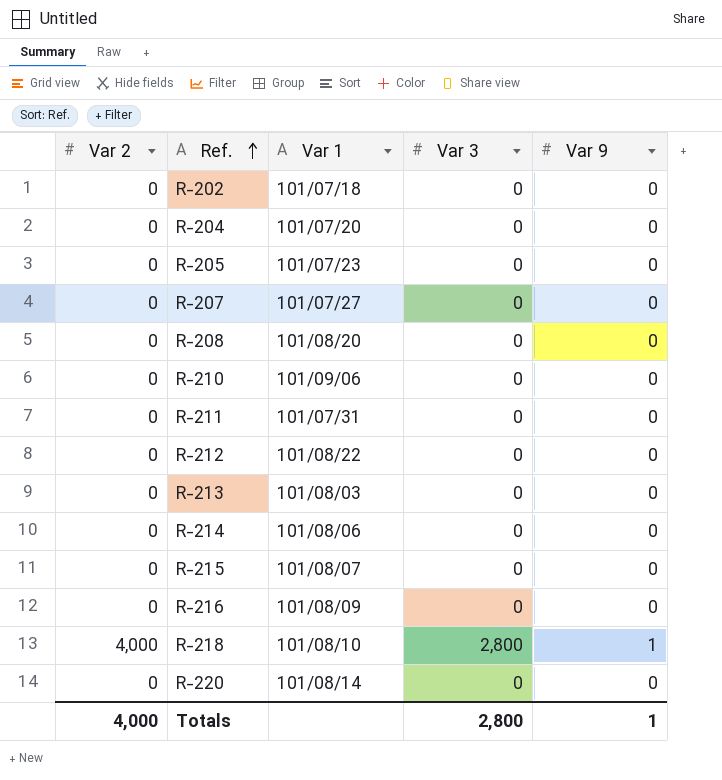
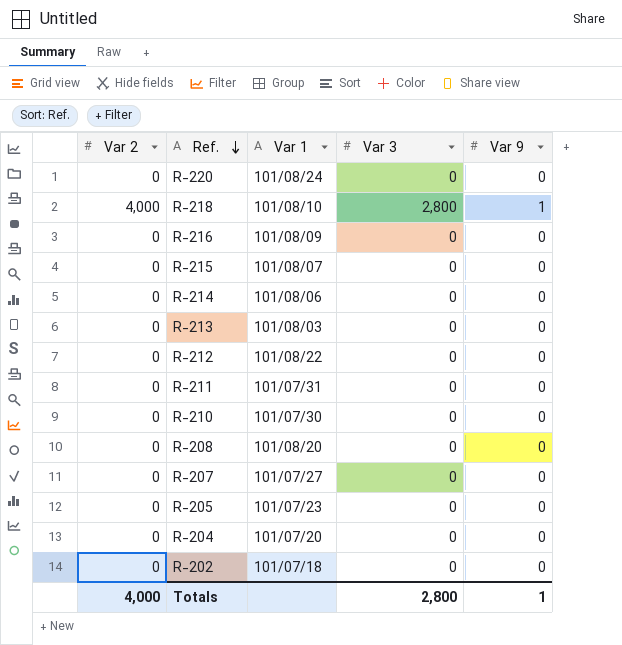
row order: Ref. ascending -> Ref. descending
R-220 | Var 1: 101/08/14 -> 101/08/24
R-210 | Var 1: 101/09/06 -> 101/07/30

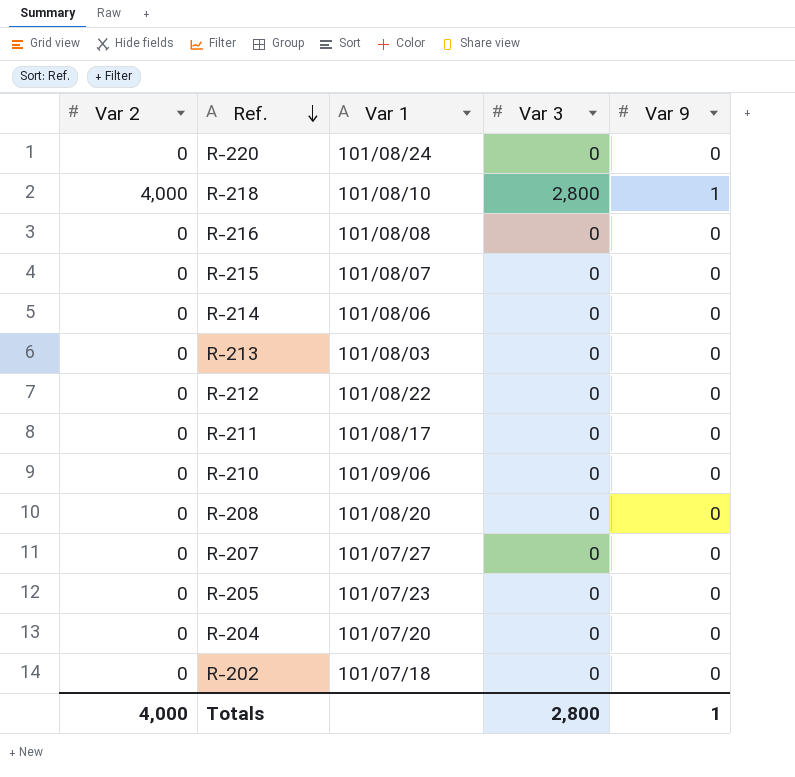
R-216 | Var 1: 101/08/09 -> 101/08/08
R-211 | Var 1: 101/07/31 -> 101/08/17
R-210 | Var 1: 101/07/30 -> 101/09/06

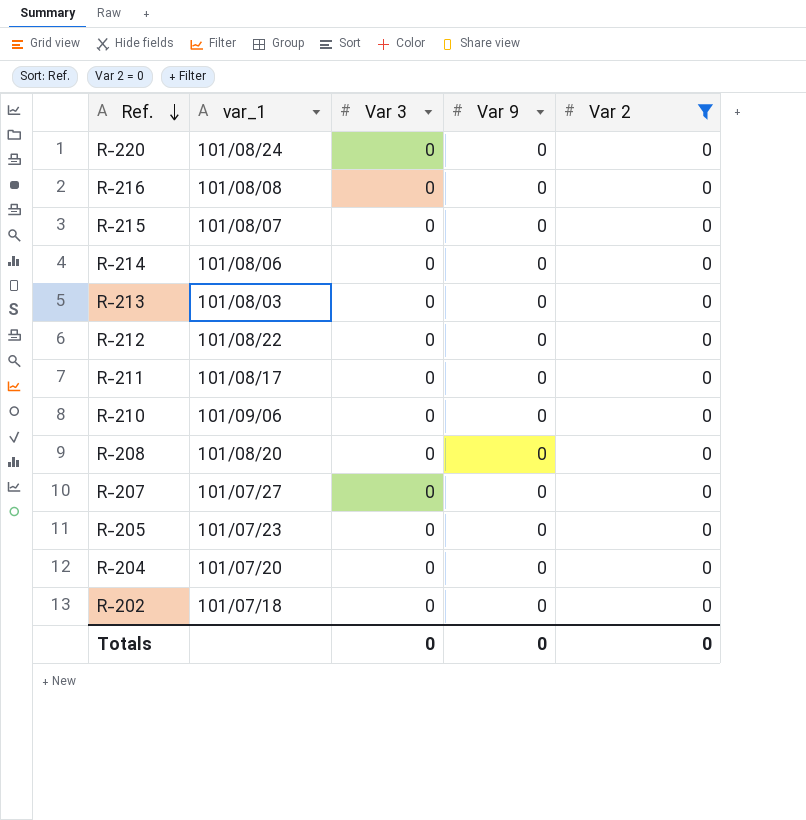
filter: none -> Var 2 = 0
column name: Var 1 -> var_1
column Var 2 | position: 1 -> 5
Totals | Var 3: 2,800 -> 0
Totals | Var 9: 1 -> 0
Totals | Var 2: 4,000 -> 0

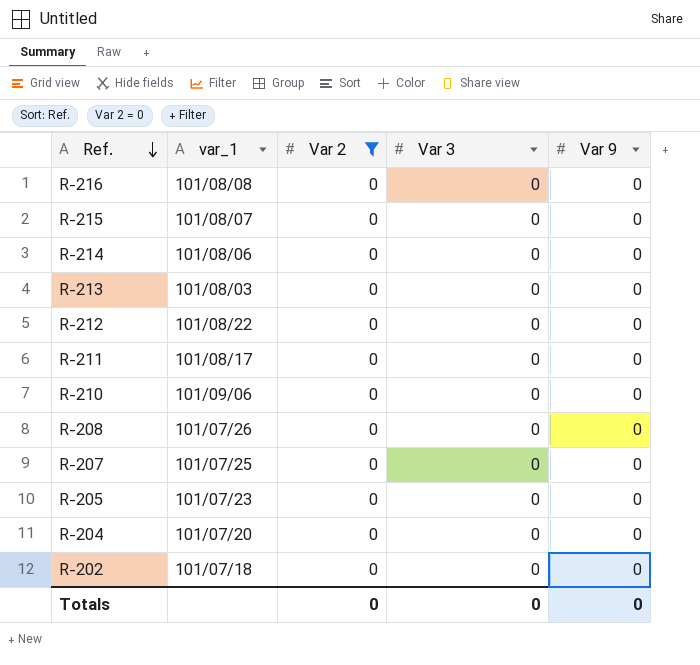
column Var 2 | position: 5 -> 3
row R-220: 101/08/24 | 0 | 0 | 0 -> none
R-208 | var_1: 101/08/20 -> 101/07/26
R-207 | var_1: 101/07/27 -> 101/07/25

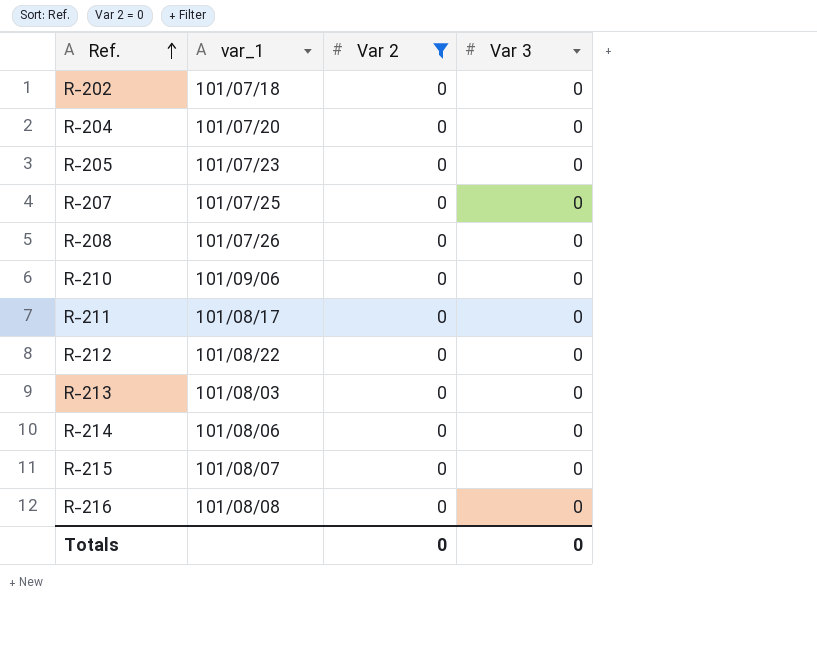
row order: Ref. descending -> Ref. ascending
column Var 9 | position: 5 -> none

